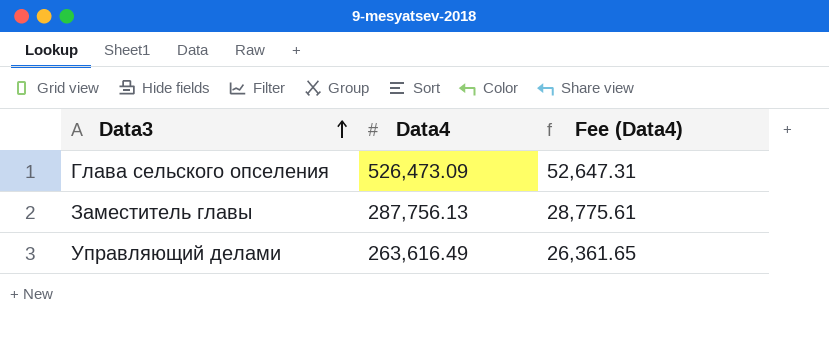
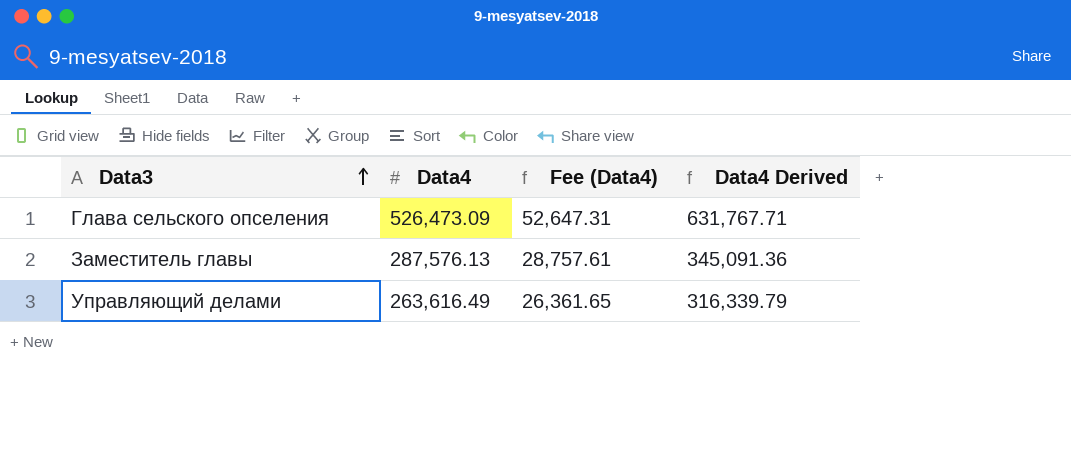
column Data4 Derived | formula: none -> [Data4] * 1.2
Заместитель главы | Data4: 287,756.13 -> 287,576.13
Заместитель главы | Fee (Data4): 28,775.61 -> 28,757.61

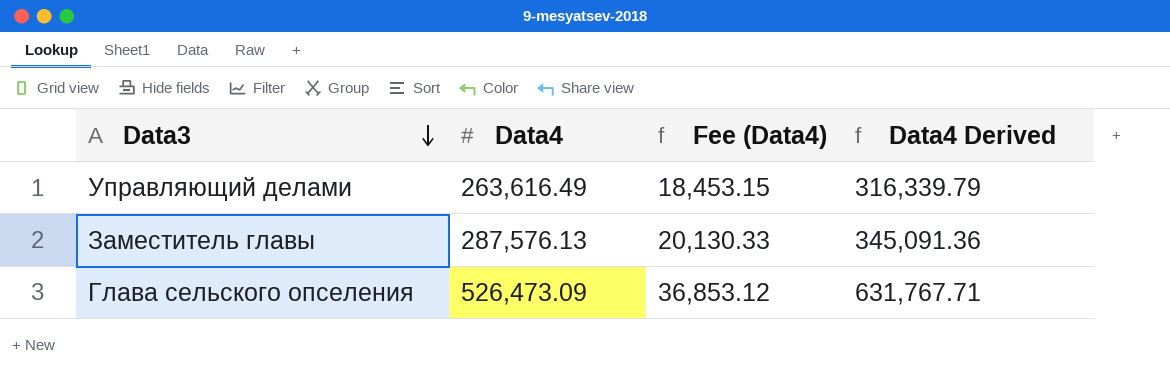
row order: Data3 ascending -> Data3 descending
column Fee (Data4) | formula: [Data4] * 0.1 -> [Data4] * 0.07

